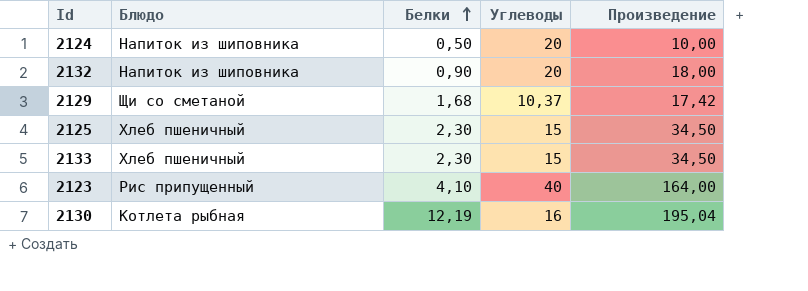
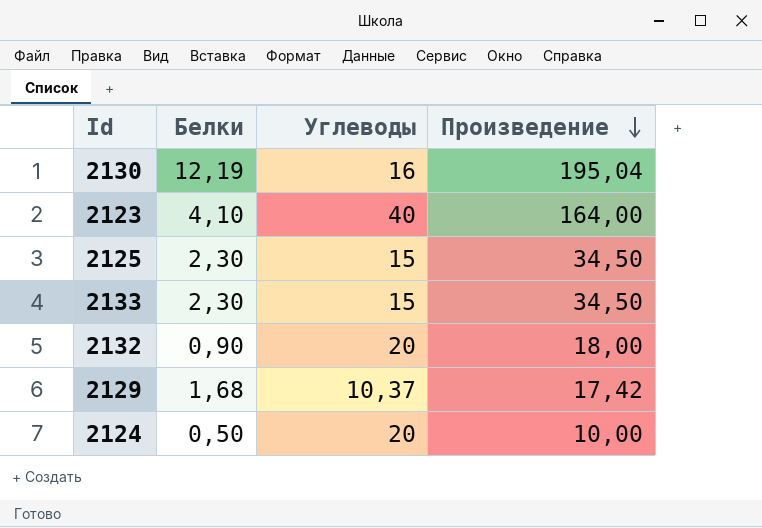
row order: Белки ascending -> Произведение descending
column Блюдо | position: 2 -> none

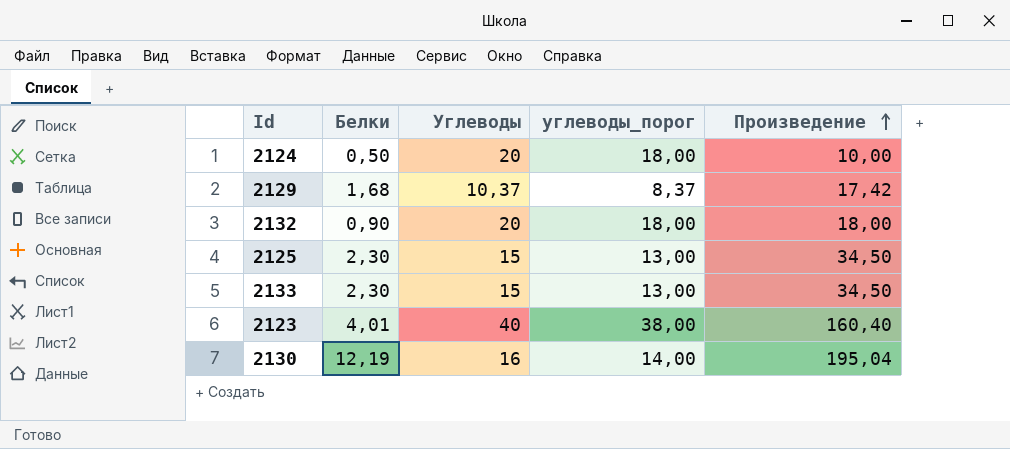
row order: Произведение descending -> Произведение ascending
column углеводы_порог | formula: none -> [Углеводы] - 2
2123 | Белки: 4,10 -> 4,01
2123 | Произведение: 164,00 -> 160,40

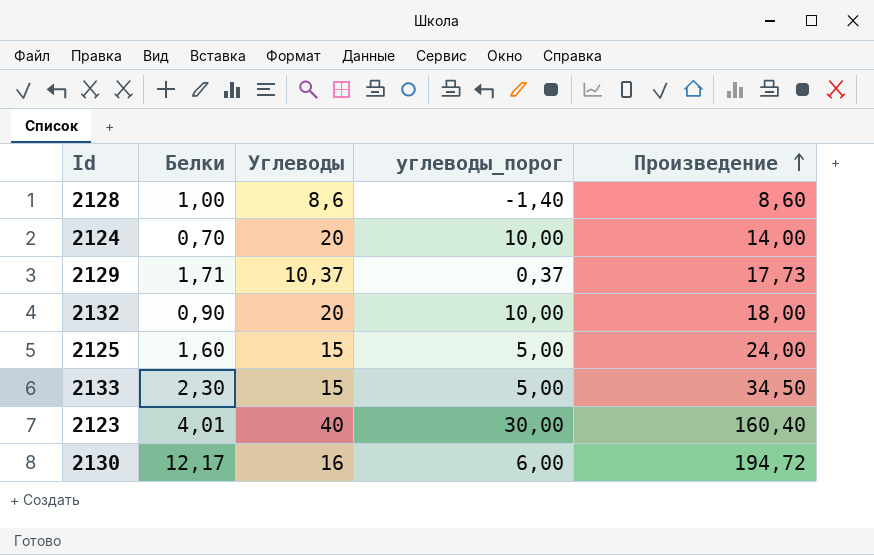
column углеводы_порог | formula: [Углеводы] - 2 -> [Углеводы] - 10
row 2128: none -> 1,00 | 8,6 | -1,40 | 8,60
2124 | Белки: 0,50 -> 0,70
2124 | Произведение: 10,00 -> 14,00
2129 | Белки: 1,68 -> 1,71
2129 | Произведение: 17,42 -> 17,73
2125 | Белки: 2,30 -> 1,60
2125 | Произведение: 34,50 -> 24,00
2130 | Белки: 12,19 -> 12,17
2130 | Произведение: 195,04 -> 194,72

